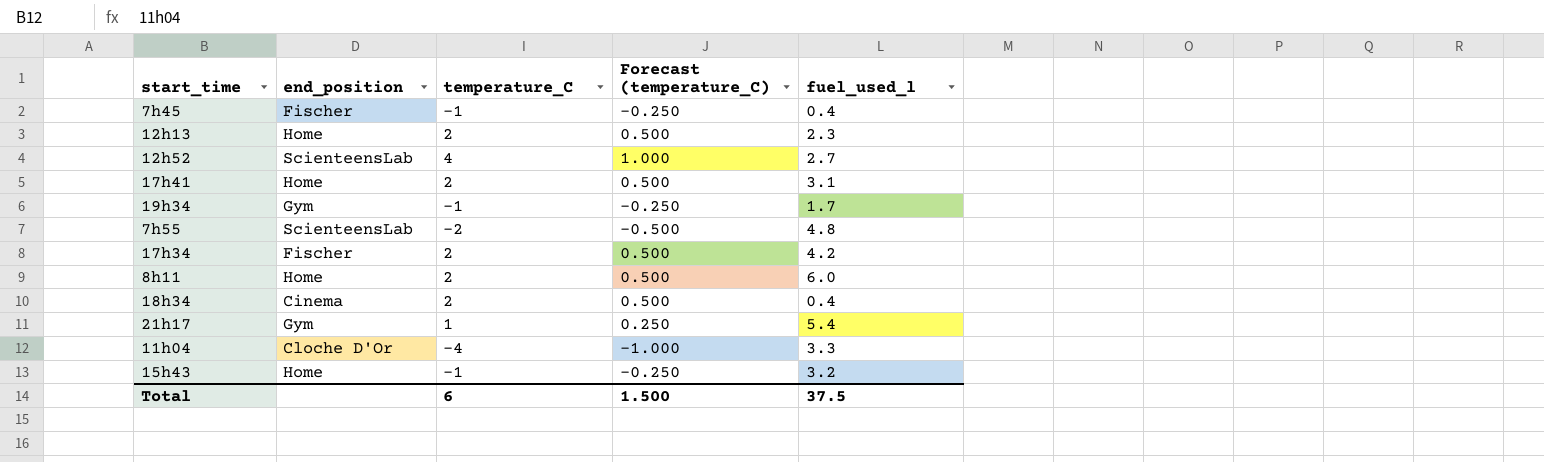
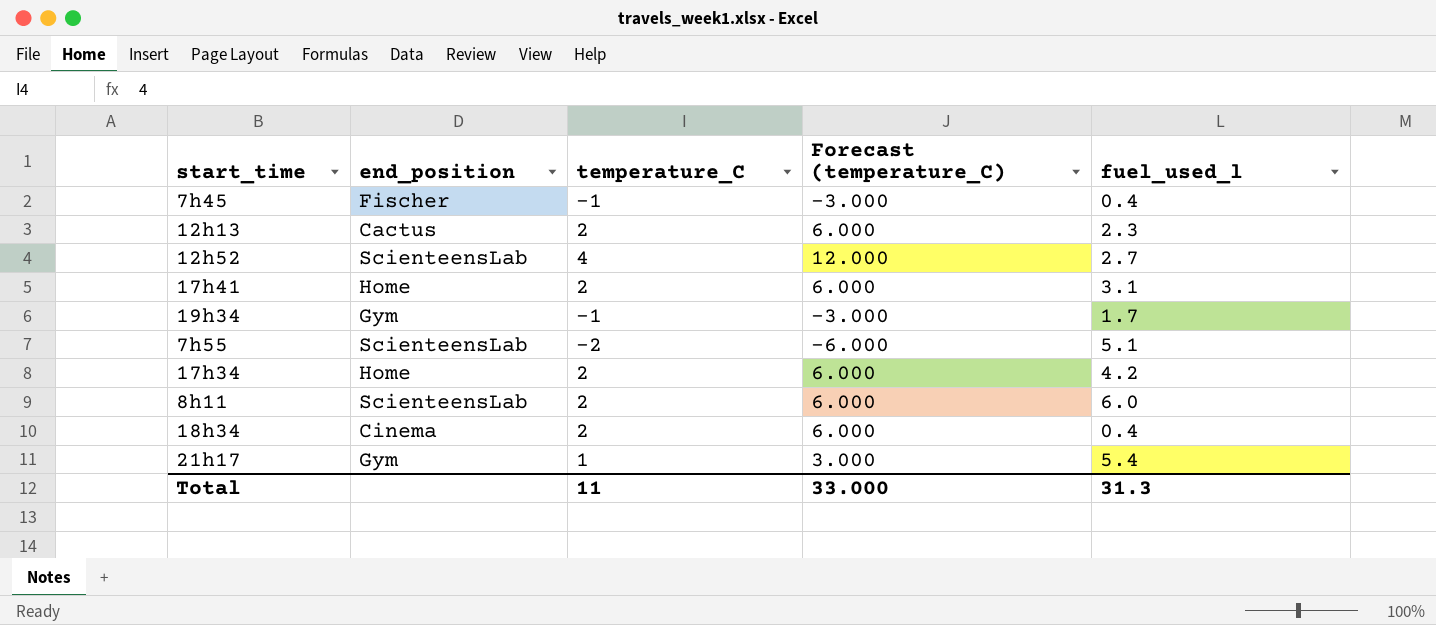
column Forecast (temperature_C) | formula: [temperature_C] * 0.25 -> [temperature_C] * 3
row 11h04: Cloche D'Or | -4 | -1.000 | 3.3 -> none
row 15h43: Home | -1 | -0.250 | 3.2 -> none
12h13 | end_position: Home -> Cactus
7h55 | fuel_used_l: 4.8 -> 5.1
17h34 | end_position: Fischer -> Home
8h11 | end_position: Home -> ScienteensLab
Total | temperature_C: 6 -> 11
Total | Forecast (temperature_C): 1.500 -> 33.000
Total | fuel_used_l: 37.5 -> 31.3

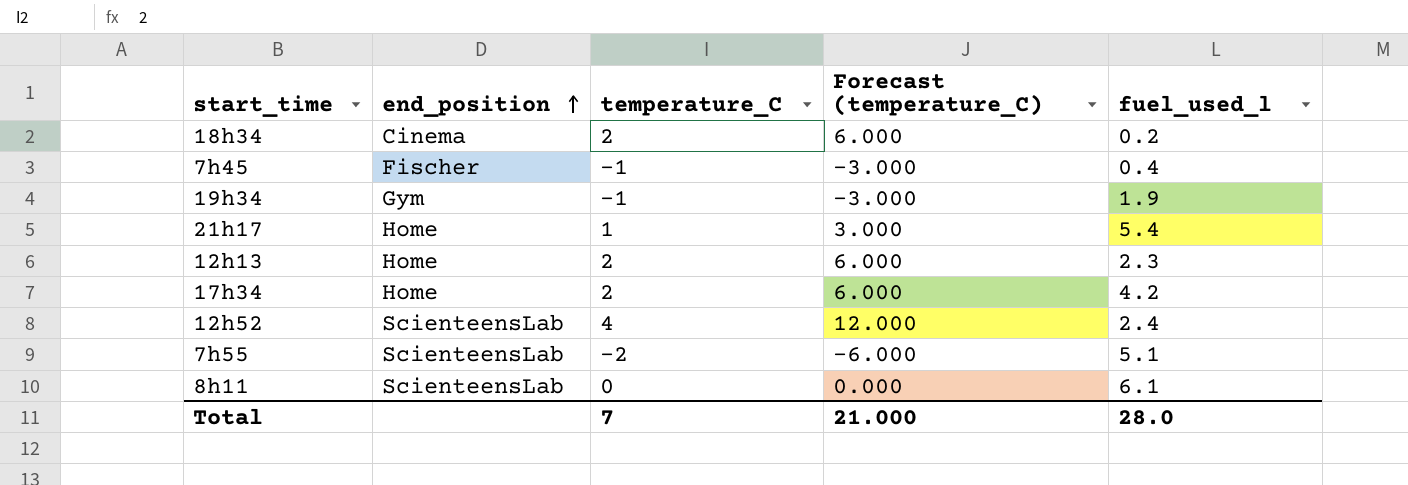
row order: none -> end_position ascending
row 17h41: Home | 2 | 6.000 | 3.1 -> none
18h34 | fuel_used_l: 0.4 -> 0.2
19h34 | fuel_used_l: 1.7 -> 1.9
21h17 | end_position: Gym -> Home
12h13 | end_position: Cactus -> Home
12h52 | fuel_used_l: 2.7 -> 2.4
8h11 | temperature_C: 2 -> 0
8h11 | Forecast (temperature_C): 6.000 -> 0.000
8h11 | fuel_used_l: 6.0 -> 6.1
Total | temperature_C: 11 -> 7
Total | Forecast (temperature_C): 33.000 -> 21.000
Total | fuel_used_l: 31.3 -> 28.0

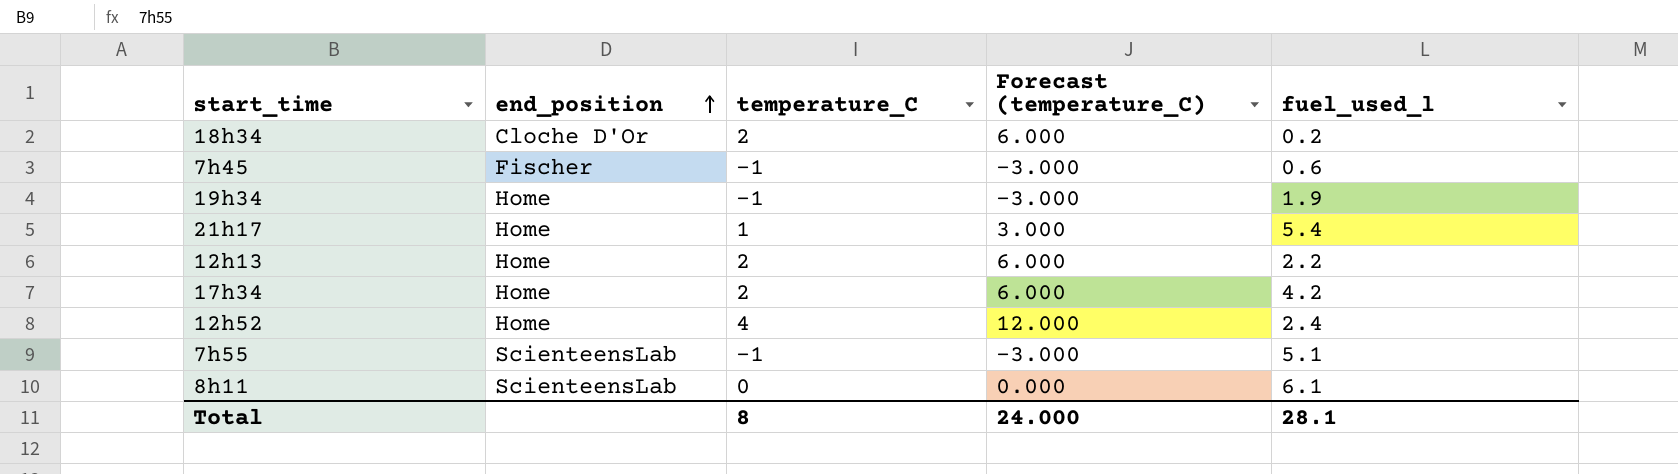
18h34 | end_position: Cinema -> Cloche D'Or
7h45 | fuel_used_l: 0.4 -> 0.6
19h34 | end_position: Gym -> Home
12h13 | fuel_used_l: 2.3 -> 2.2
12h52 | end_position: ScienteensLab -> Home
7h55 | temperature_C: -2 -> -1
7h55 | Forecast (temperature_C): -6.000 -> -3.000
Total | temperature_C: 7 -> 8
Total | Forecast (temperature_C): 21.000 -> 24.000
Total | fuel_used_l: 28.0 -> 28.1

